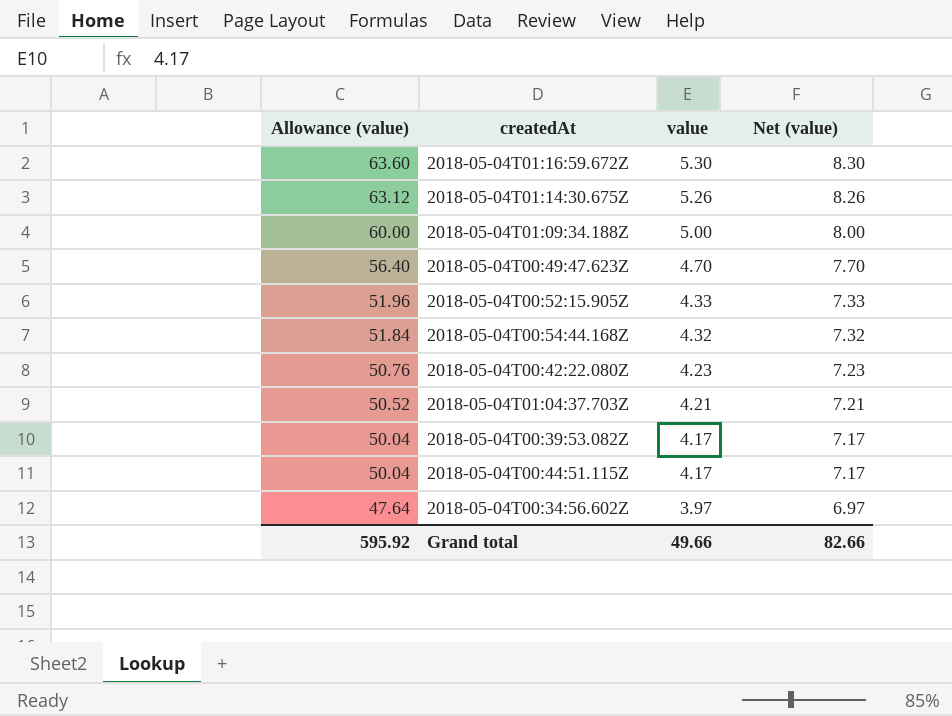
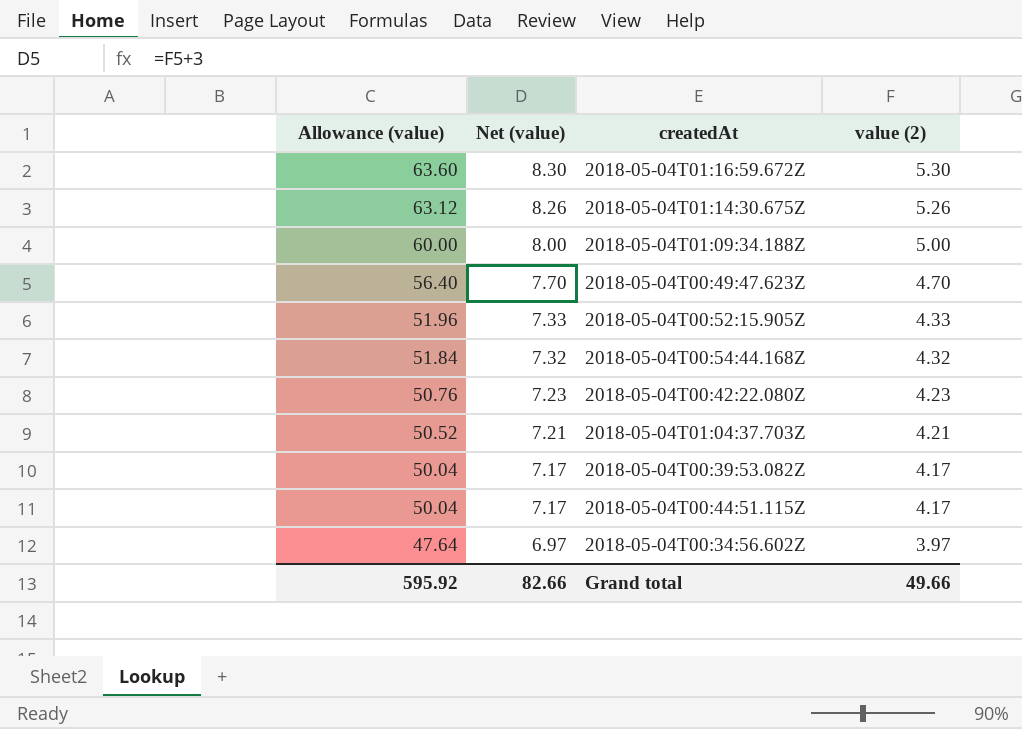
column Net (value) | position: 4 -> 2
column name: value -> value (2)

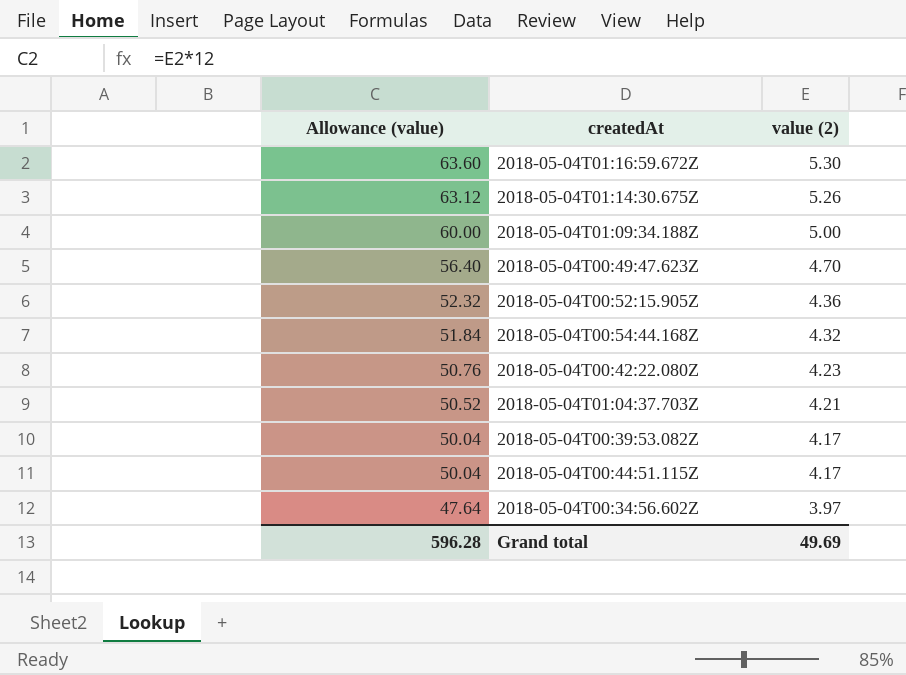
column Net (value) | formula: [value (2)] + 3 -> none
2018-05-04T00:52:15.905Z | Allowance (value): 51.96 -> 52.32
2018-05-04T00:52:15.905Z | value (2): 4.33 -> 4.36
Grand total | Allowance (value): 595.92 -> 596.28
Grand total | value (2): 49.66 -> 49.69

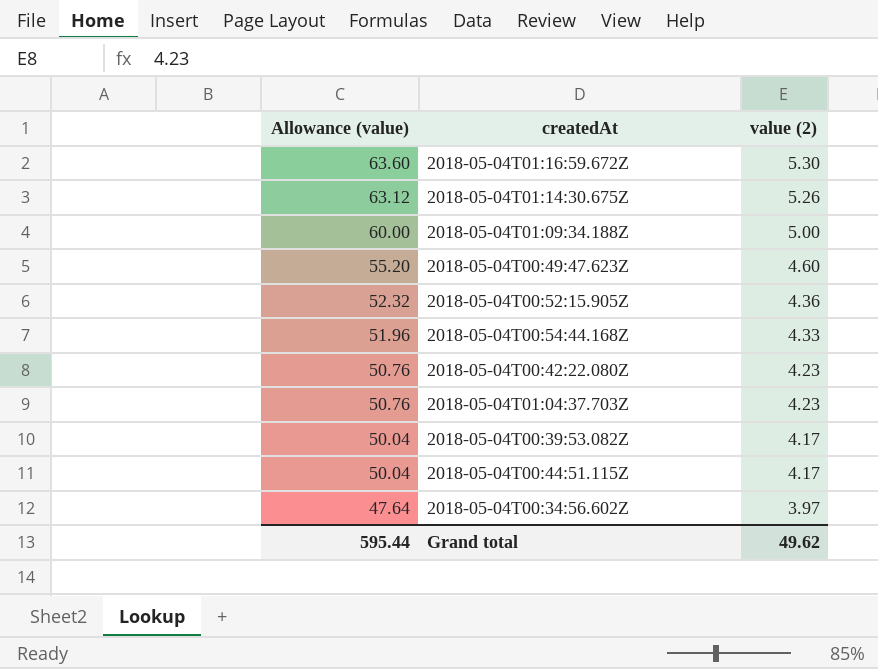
2018-05-04T00:49:47.623Z | Allowance (value): 56.40 -> 55.20
2018-05-04T00:49:47.623Z | value (2): 4.70 -> 4.60
2018-05-04T00:54:44.168Z | Allowance (value): 51.84 -> 51.96
2018-05-04T00:54:44.168Z | value (2): 4.32 -> 4.33
2018-05-04T01:04:37.703Z | Allowance (value): 50.52 -> 50.76
2018-05-04T01:04:37.703Z | value (2): 4.21 -> 4.23
Grand total | Allowance (value): 596.28 -> 595.44
Grand total | value (2): 49.69 -> 49.62

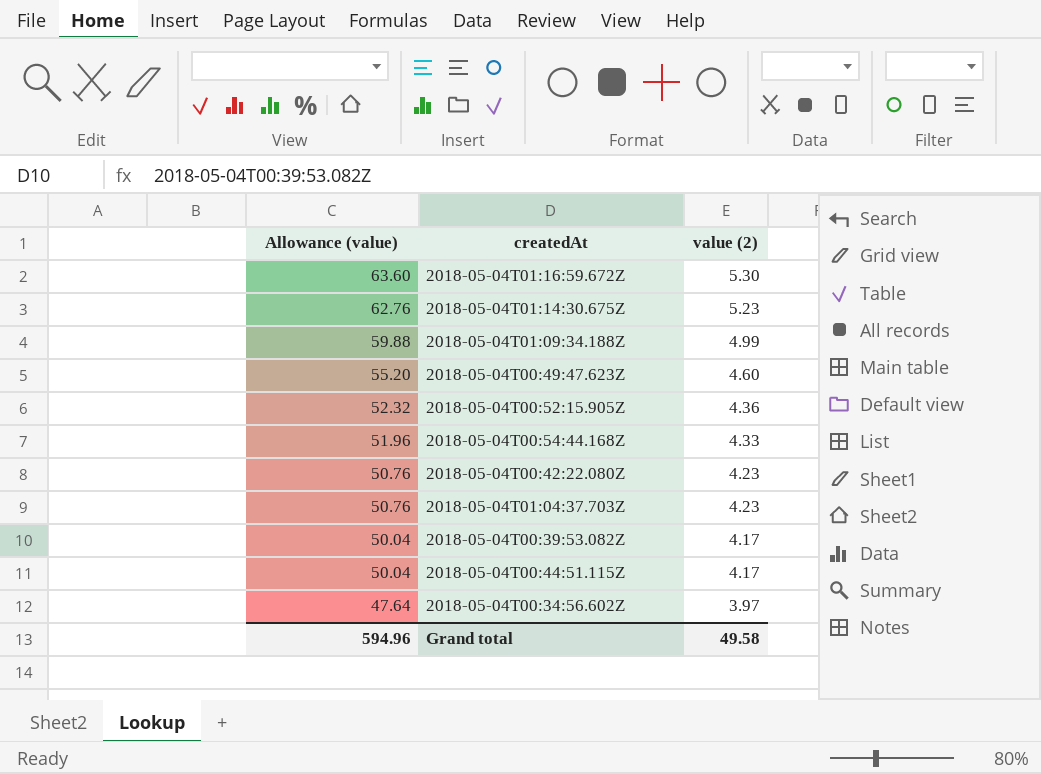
2018-05-04T01:14:30.675Z | Allowance (value): 63.12 -> 62.76
2018-05-04T01:14:30.675Z | value (2): 5.26 -> 5.23
2018-05-04T01:09:34.188Z | Allowance (value): 60.00 -> 59.88
2018-05-04T01:09:34.188Z | value (2): 5.00 -> 4.99
Grand total | Allowance (value): 595.44 -> 594.96
Grand total | value (2): 49.62 -> 49.58

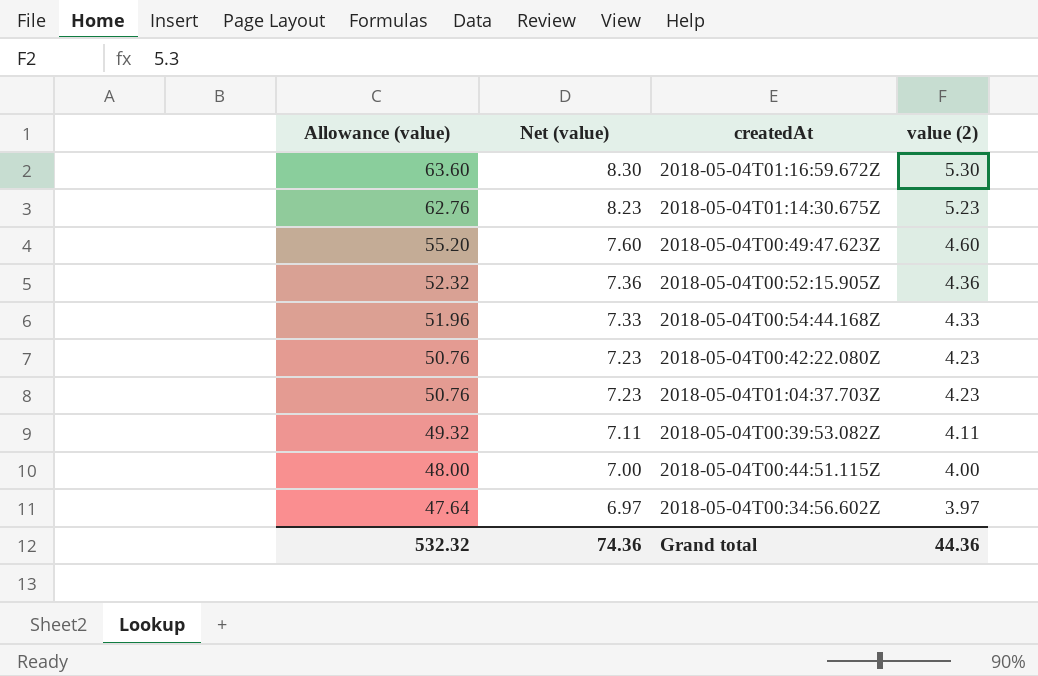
column Net (value) | formula: none -> [value (2)] + 3
row 2018-05-04T01:09:34.188Z: 59.88 | 4.99 -> none
2018-05-04T00:39:53.082Z | Allowance (value): 50.04 -> 49.32
2018-05-04T00:39:53.082Z | value (2): 4.17 -> 4.11
2018-05-04T00:44:51.115Z | Allowance (value): 50.04 -> 48.00
2018-05-04T00:44:51.115Z | value (2): 4.17 -> 4.00
Grand total | Allowance (value): 594.96 -> 532.32
Grand total | value (2): 49.58 -> 44.36

